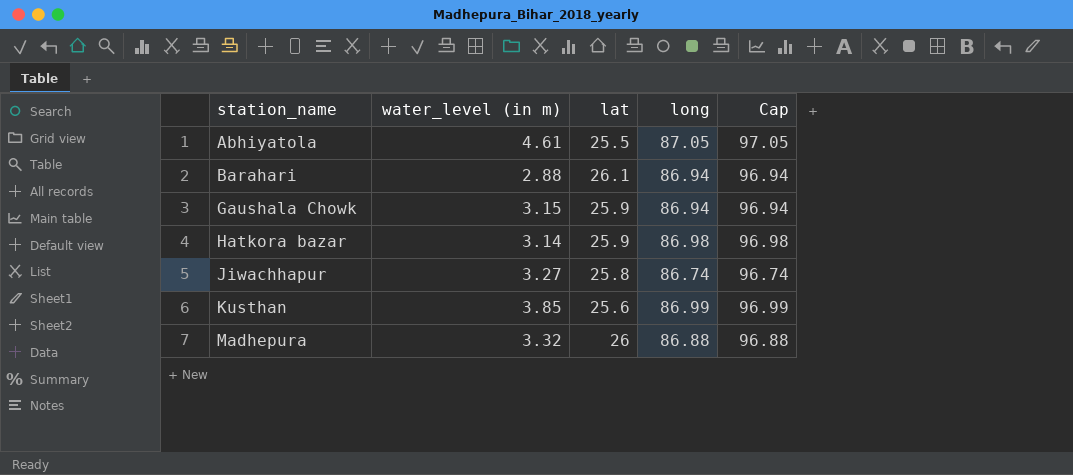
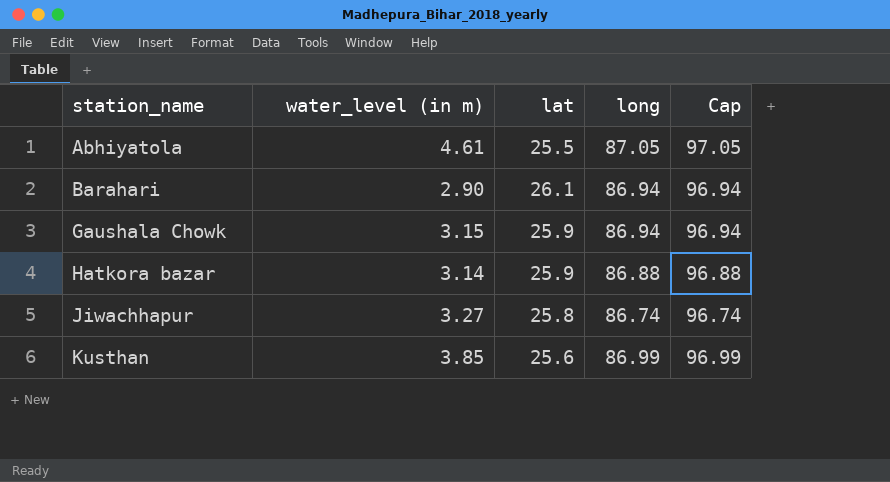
row Madhepura: 3.32 | 26 | 86.88 | 96.88 -> none
Barahari | water_level (in m): 2.88 -> 2.90
Hatkora bazar | long: 86.98 -> 86.88
Hatkora bazar | Cap: 96.98 -> 96.88

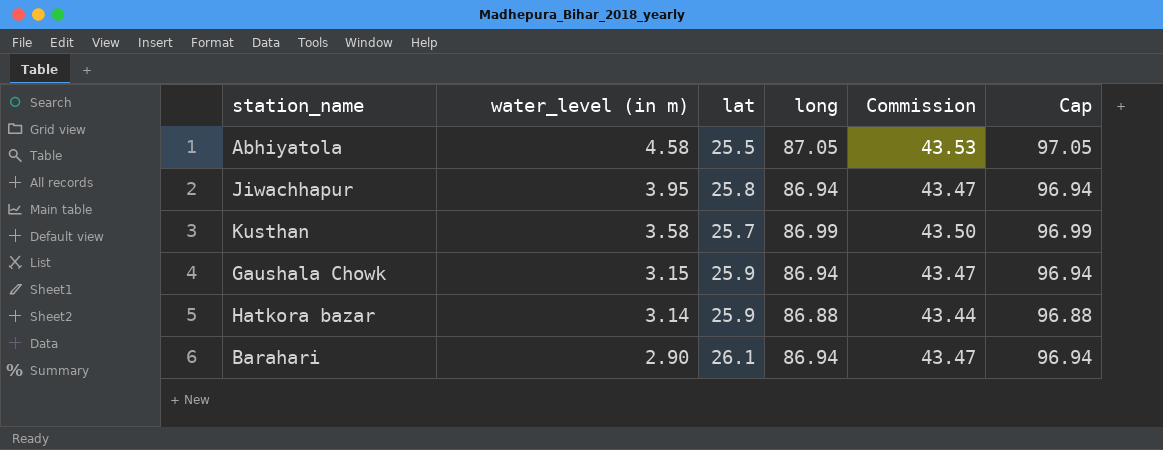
row order: station_name ascending -> water_level (in m) descending
column Commission | formula: none -> [long] * 0.5
Abhiyatola | water_level (in m): 4.61 -> 4.58
Jiwachhapur | water_level (in m): 3.27 -> 3.95
Jiwachhapur | long: 86.74 -> 86.94
Jiwachhapur | Cap: 96.74 -> 96.94
Kusthan | water_level (in m): 3.85 -> 3.58
Kusthan | lat: 25.6 -> 25.7

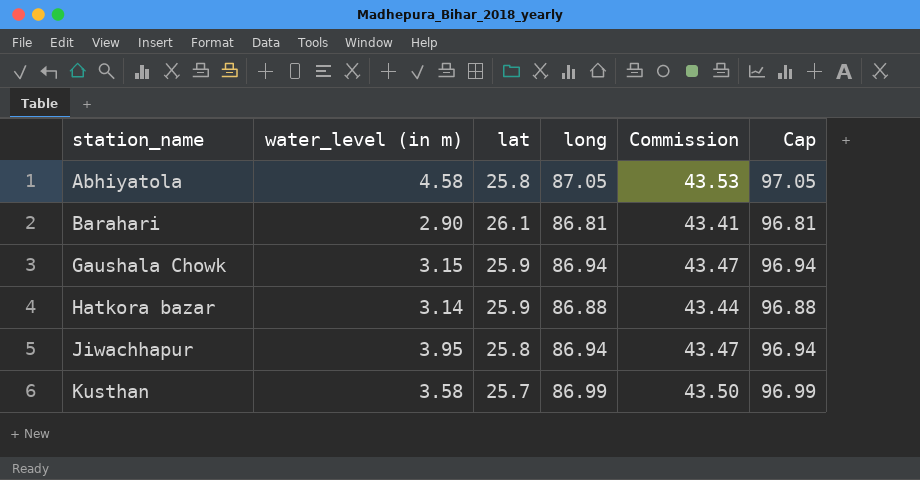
row order: water_level (in m) descending -> station_name ascending
Abhiyatola | lat: 25.5 -> 25.8
Barahari | long: 86.94 -> 86.81
Barahari | Commission: 43.47 -> 43.41
Barahari | Cap: 96.94 -> 96.81

